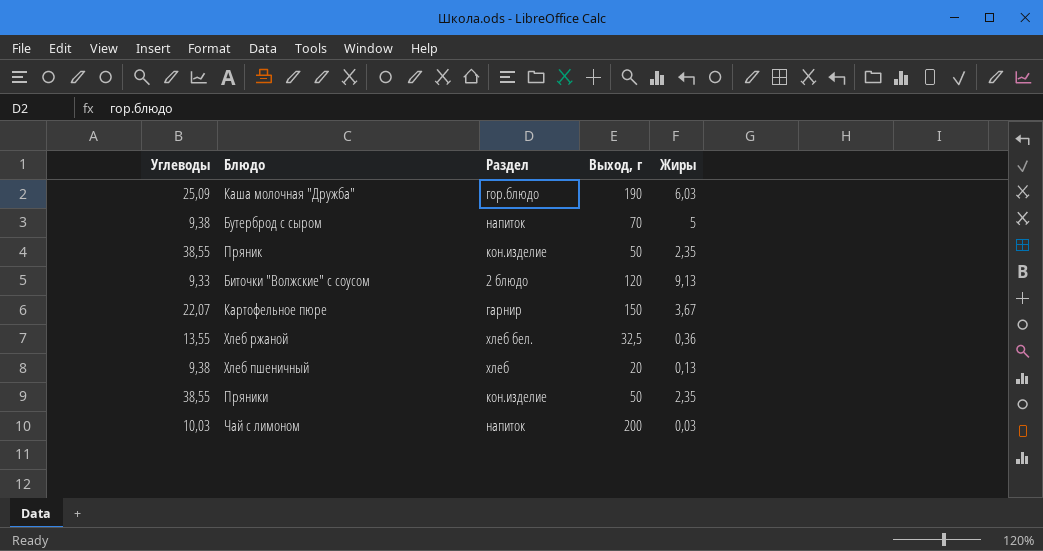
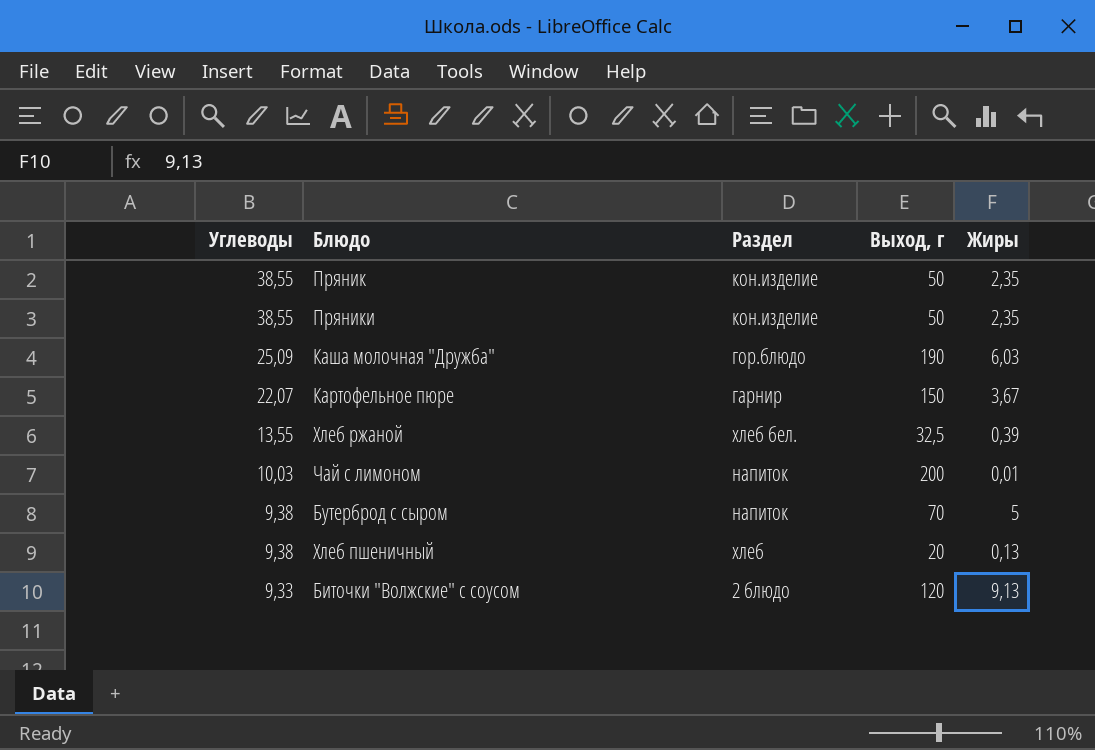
row order: none -> Углеводы descending
Хлеб ржаной | Жиры: 0,36 -> 0,39
Чай с лимоном | Жиры: 0,03 -> 0,01

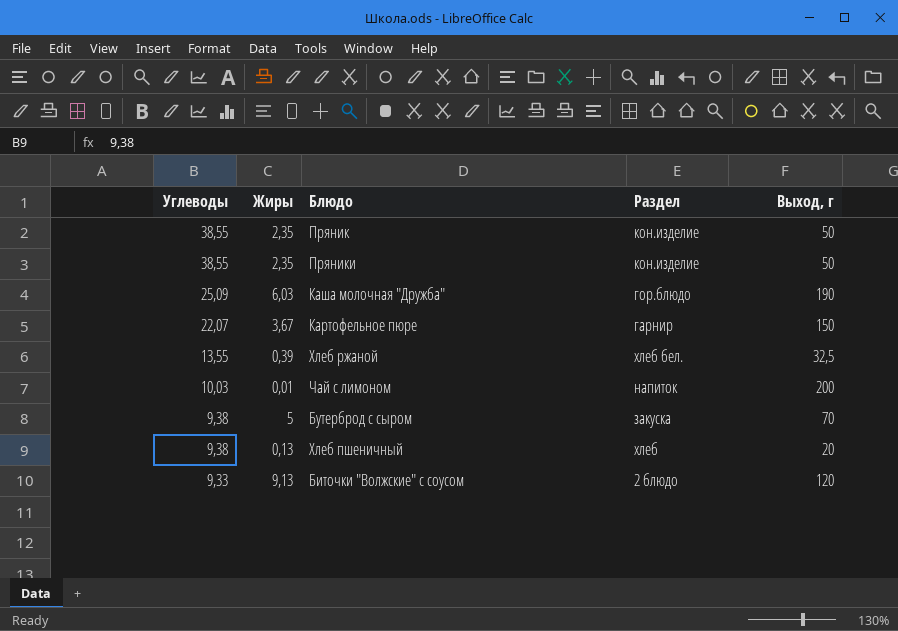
column Жиры | position: 5 -> 2
Бутерброд с сыром | Раздел: напиток -> закуска

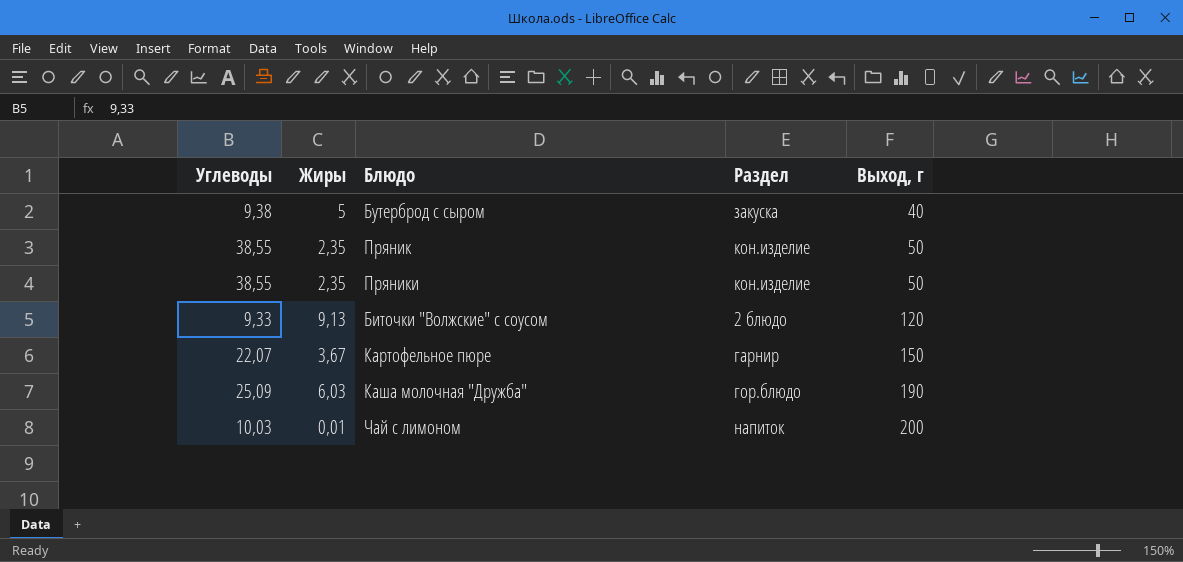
row order: Углеводы descending -> Выход, г ascending
row Хлеб ржаной: 13,55 | 0,39 | хлеб бел. | 32,5 -> none
row Хлеб пшеничный: 9,38 | 0,13 | хлеб | 20 -> none
Бутерброд с сыром | Выход, г: 70 -> 40

